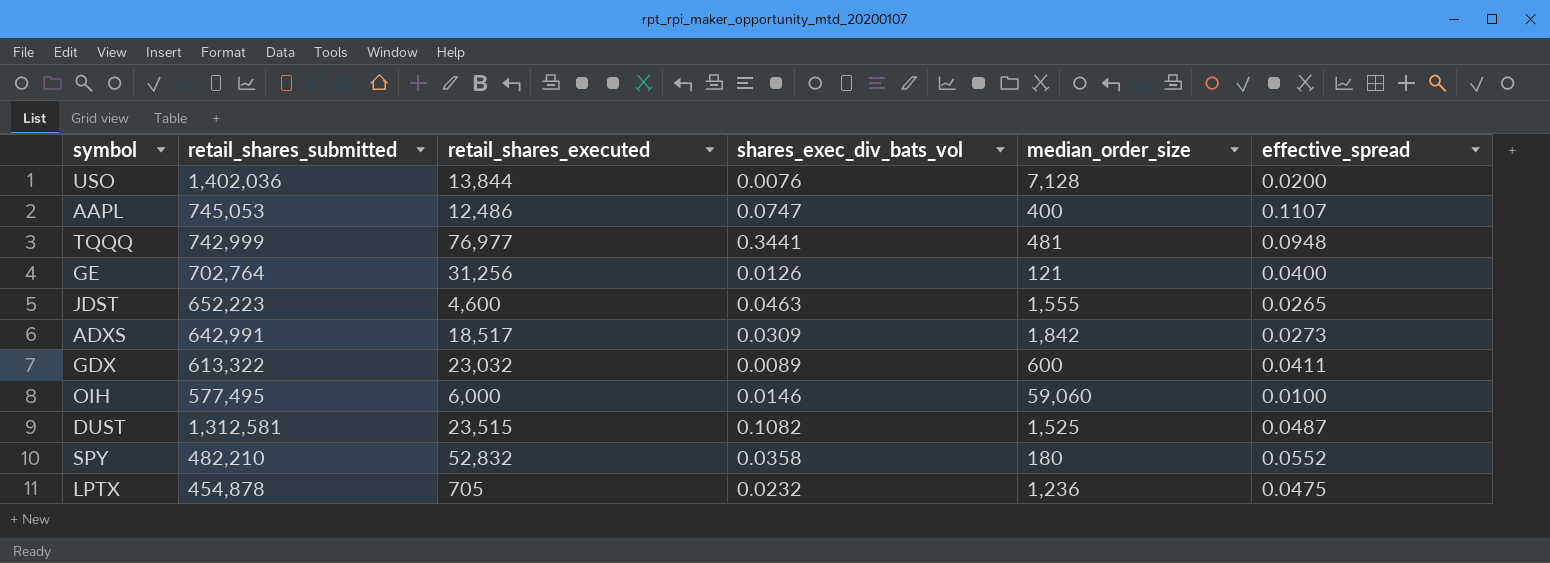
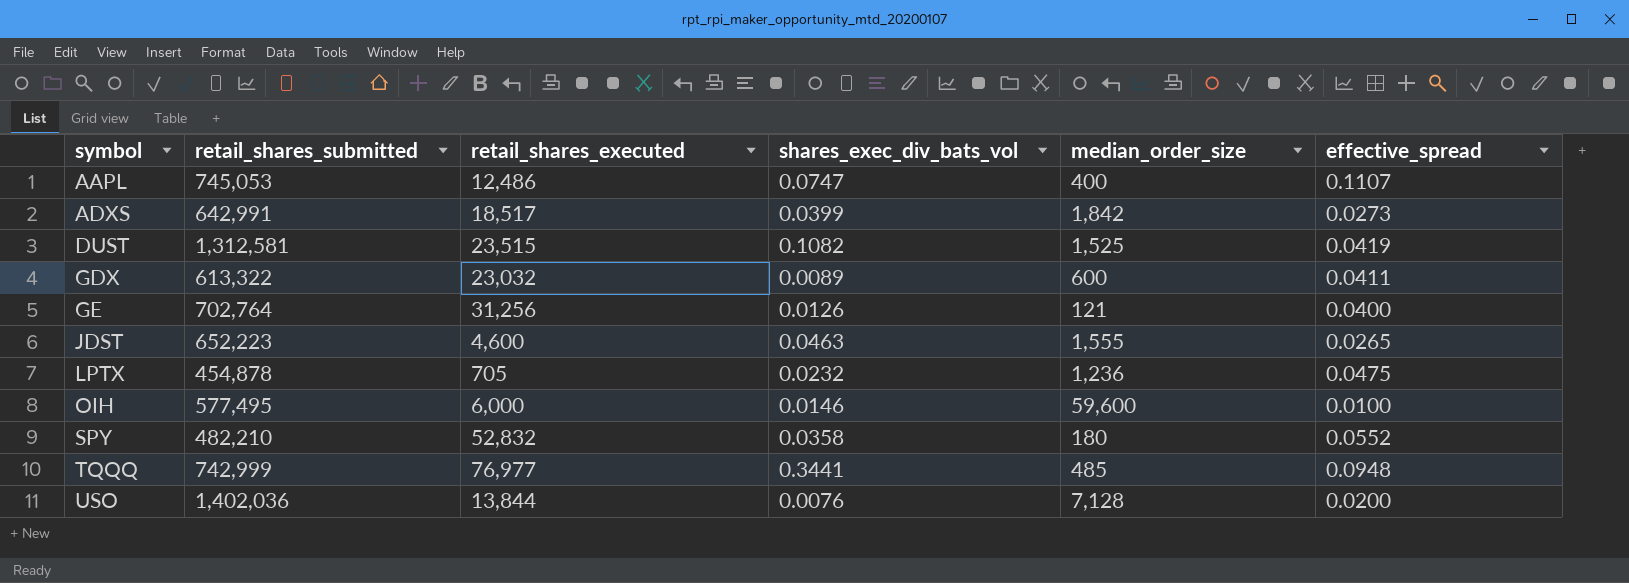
row order: none -> symbol ascending
ADXS | shares_exec_div_bats_vol: 0.0309 -> 0.0399
DUST | effective_spread: 0.0487 -> 0.0419
OIH | median_order_size: 59,060 -> 59,600
TQQQ | median_order_size: 481 -> 485

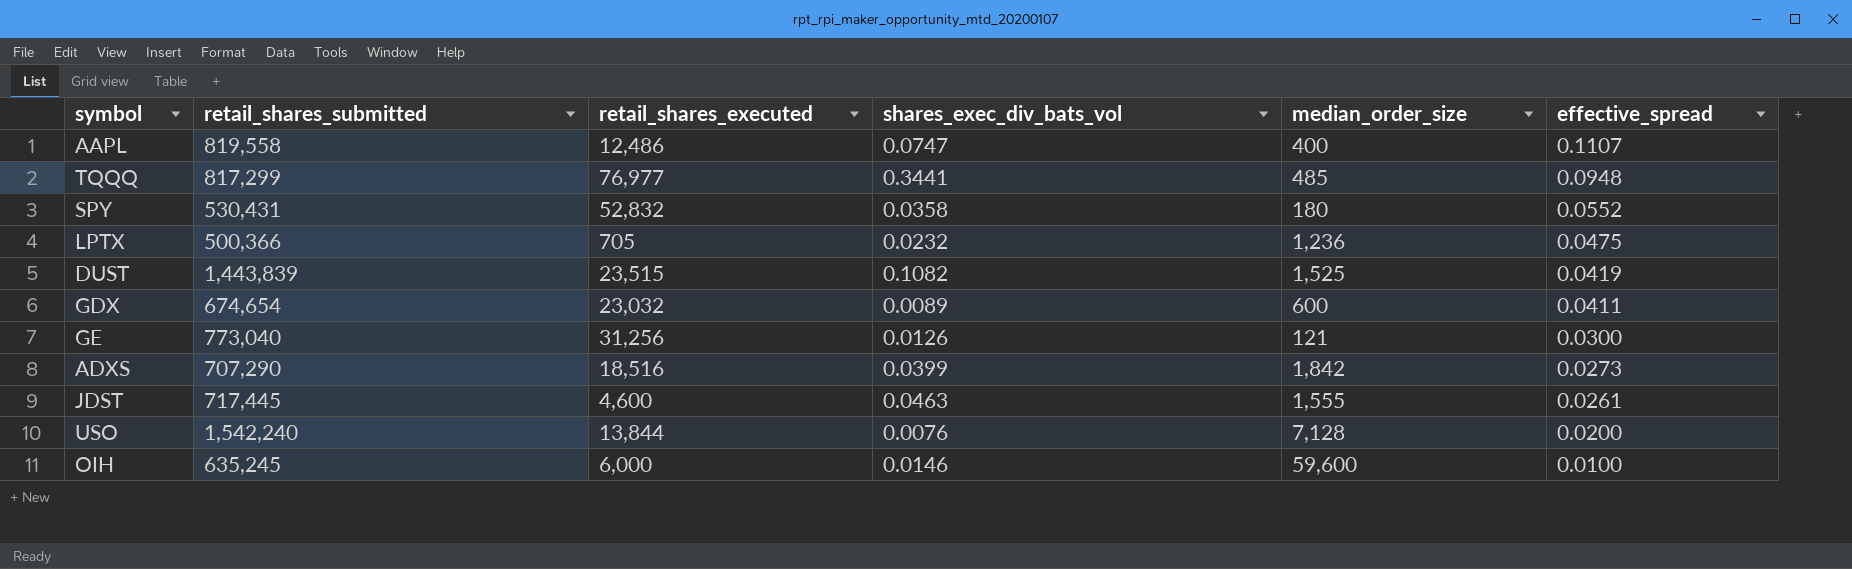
row order: symbol ascending -> effective_spread descending
AAPL | retail_shares_submitted: 745,053 -> 819,558
TQQQ | retail_shares_submitted: 742,999 -> 817,299
SPY | retail_shares_submitted: 482,210 -> 530,431
LPTX | retail_shares_submitted: 454,878 -> 500,366
DUST | retail_shares_submitted: 1,312,581 -> 1,443,839
GDX | retail_shares_submitted: 613,322 -> 674,654
GE | retail_shares_submitted: 702,764 -> 773,040
GE | effective_spread: 0.0400 -> 0.0300
ADXS | retail_shares_submitted: 642,991 -> 707,290
ADXS | retail_shares_executed: 18,517 -> 18,516
JDST | retail_shares_submitted: 652,223 -> 717,445
JDST | effective_spread: 0.0265 -> 0.0261
USO | retail_shares_submitted: 1,402,036 -> 1,542,240
OIH | retail_shares_submitted: 577,495 -> 635,245

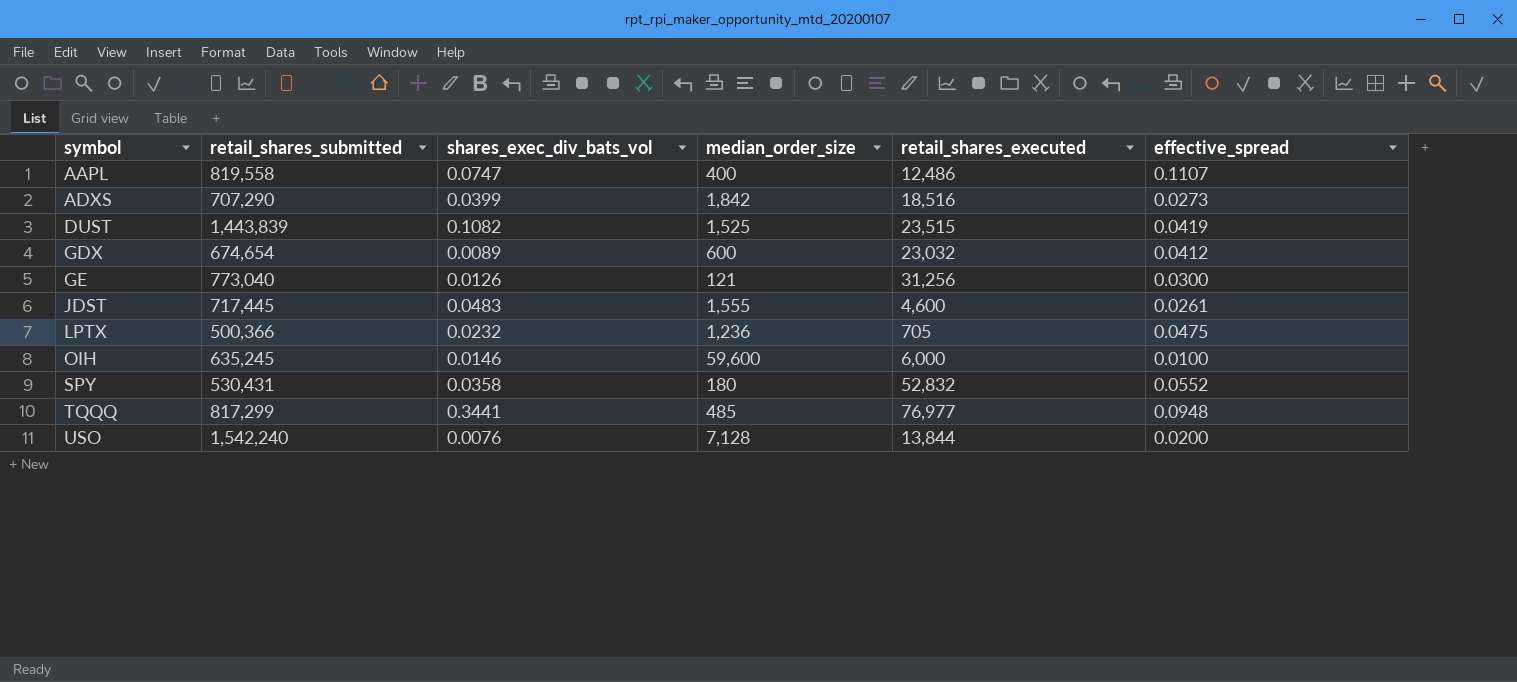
row order: effective_spread descending -> symbol ascending
column retail_shares_executed | position: 3 -> 5
GDX | effective_spread: 0.0411 -> 0.0412
JDST | shares_exec_div_bats_vol: 0.0463 -> 0.0483

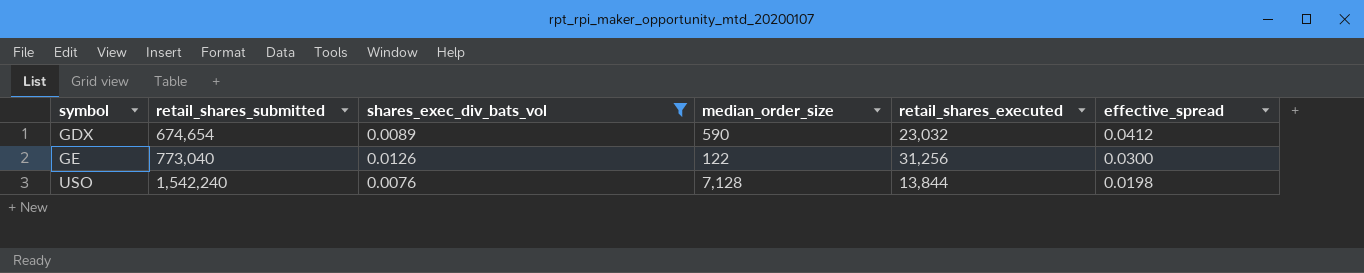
filter: none -> shares_exec_div_bats_vol <= 0.0126
GDX | median_order_size: 600 -> 590
GE | median_order_size: 121 -> 122
USO | effective_spread: 0.0200 -> 0.0198

